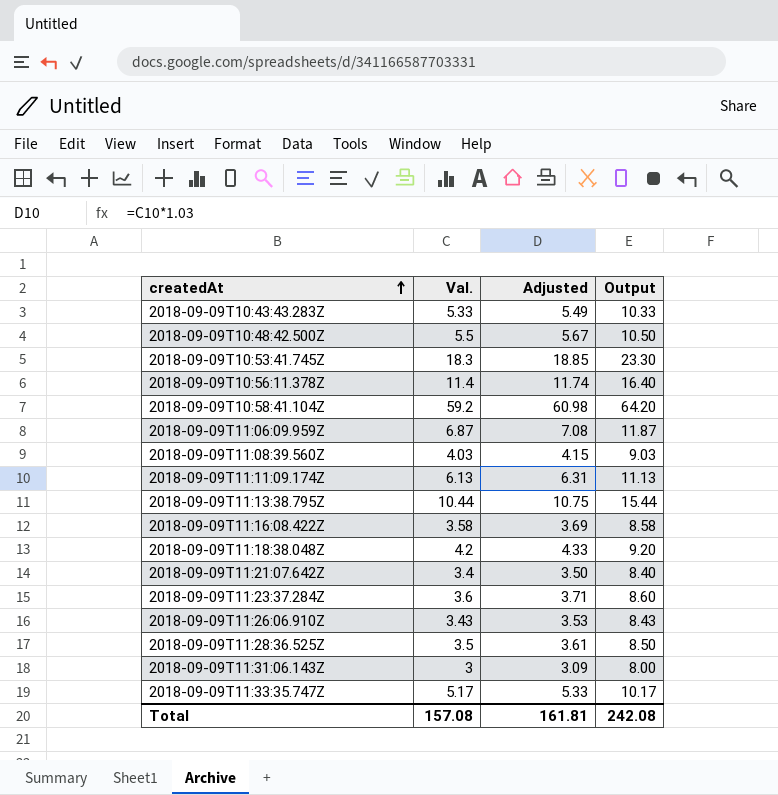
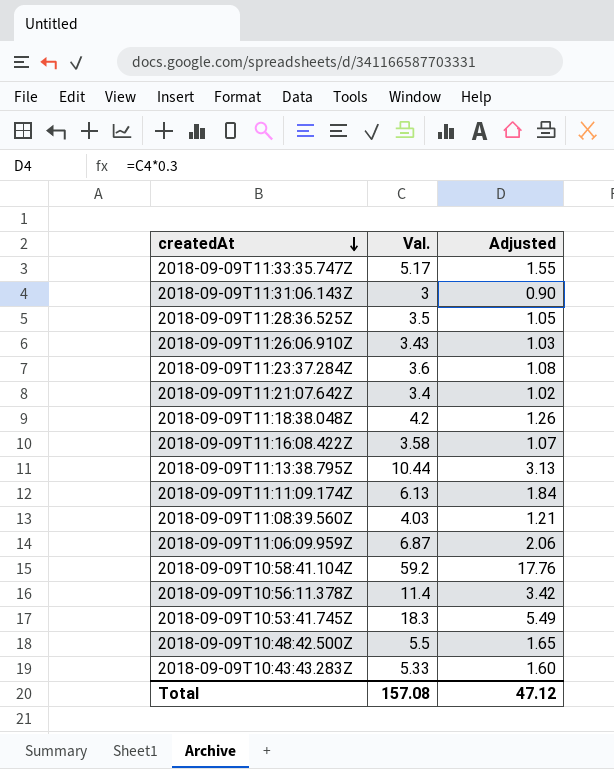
row order: createdAt ascending -> createdAt descending
column Output | formula: [Val.] + 5 -> none
column Adjusted | formula: [Val.] * 1.03 -> [Val.] * 0.3
Total | Adjusted: 161.81 -> 47.12

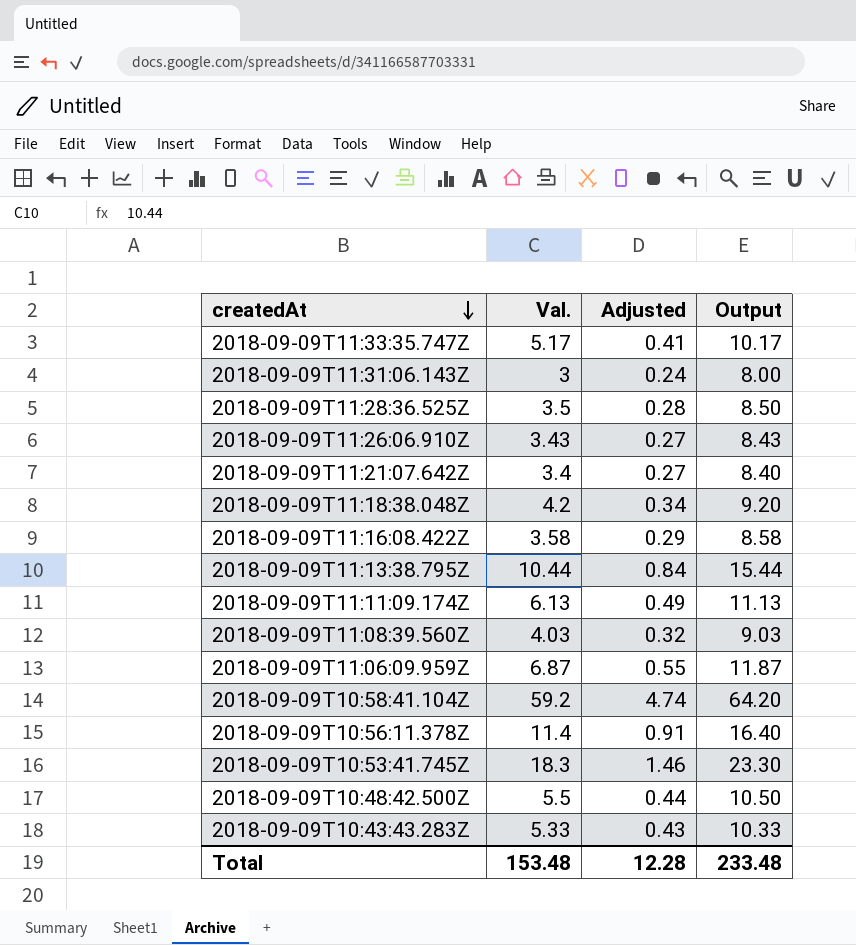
column Adjusted | formula: [Val.] * 0.3 -> [Val.] * 0.08
column Output | formula: none -> [Val.] + 5
row 2018-09-09T11:23:37.284Z: 3.6 | 1.08 -> none
Total | Val.: 157.08 -> 153.48
Total | Adjusted: 47.12 -> 12.28

